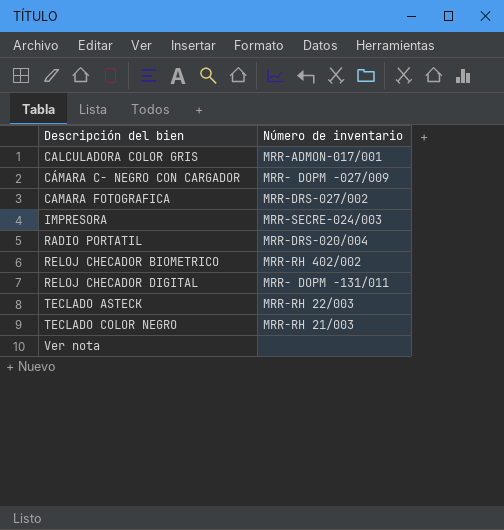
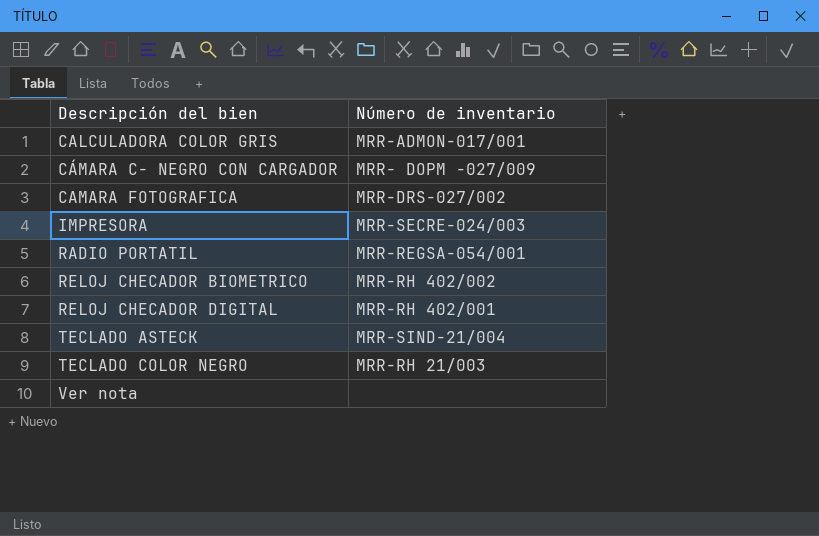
RADIO PORTATIL | Número de inventario: MRR-DRS-020/004 -> MRR-REGSA-054/001
RELOJ CHECADOR DIGITAL | Número de inventario: MRR- DOPM -131/011 -> MRR-RH 402/001
TECLADO ASTECK | Número de inventario: MRR-RH 22/003 -> MRR-SIND-21/004

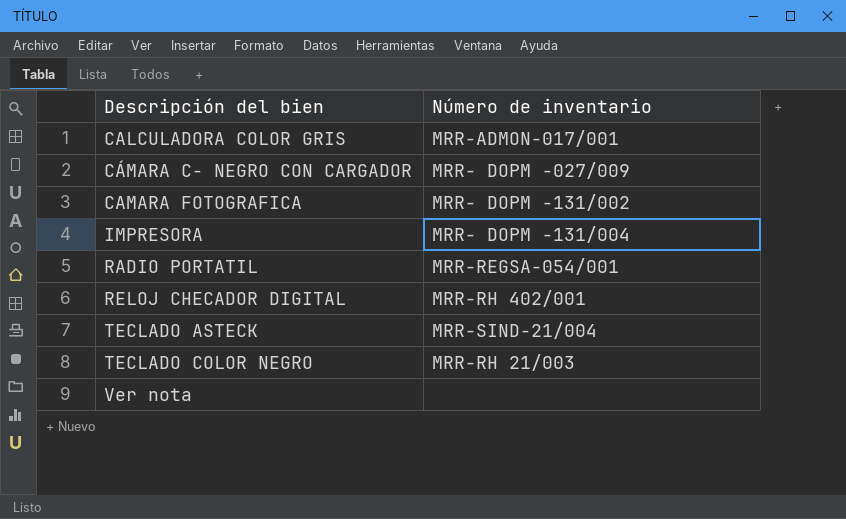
row RELOJ CHECADOR BIOMETRICO: MRR-RH 402/002 -> none
CAMARA FOTOGRAFICA | Número de inventario: MRR-DRS-027/002 -> MRR- DOPM -131/002
IMPRESORA | Número de inventario: MRR-SECRE-024/003 -> MRR- DOPM -131/004

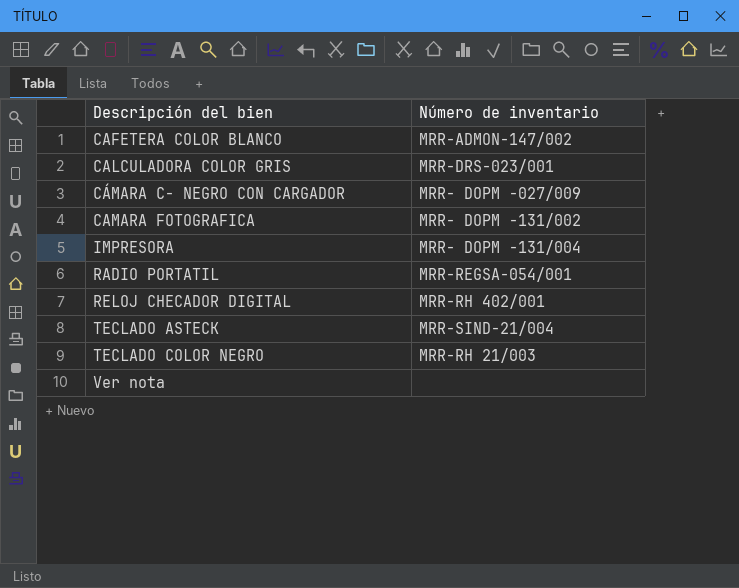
row CAFETERA COLOR BLANCO: none -> MRR-ADMON-147/002
CALCULADORA COLOR GRIS | Número de inventario: MRR-ADMON-017/001 -> MRR-DRS-023/001

